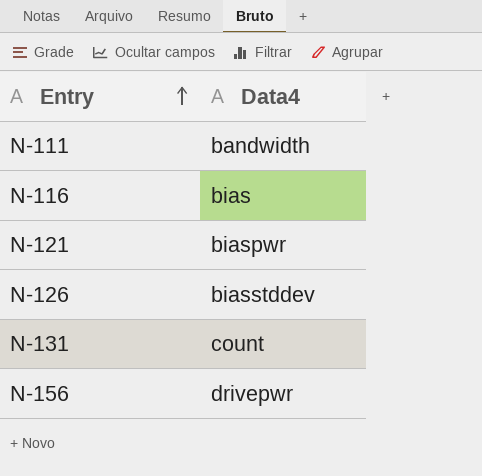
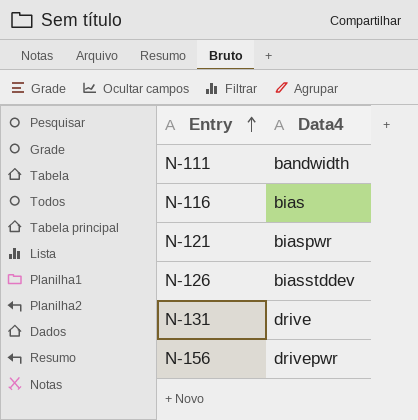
N-131 | Data4: count -> drive

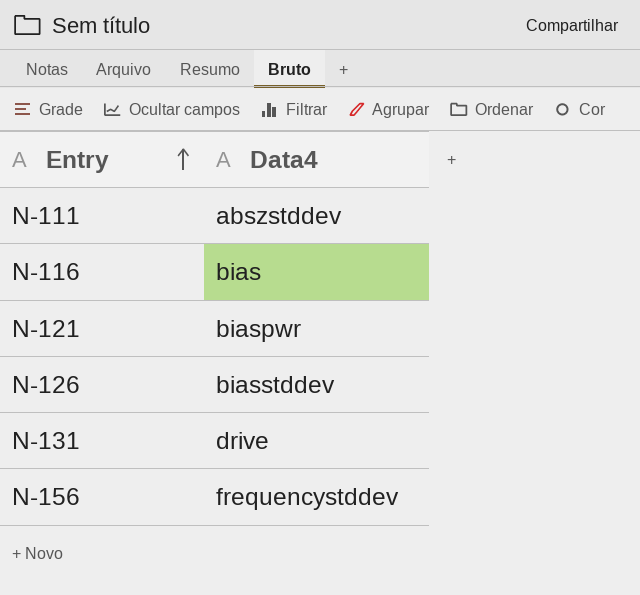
N-111 | Data4: bandwidth -> abszstddev
N-156 | Data4: drivepwr -> frequencystddev

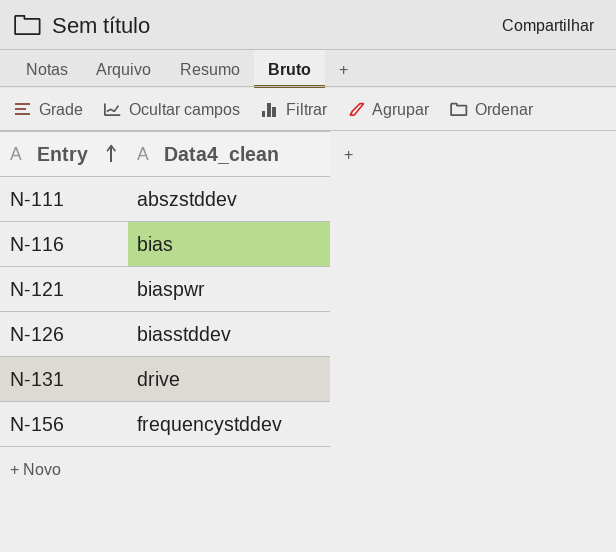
column name: Data4 -> Data4_clean

